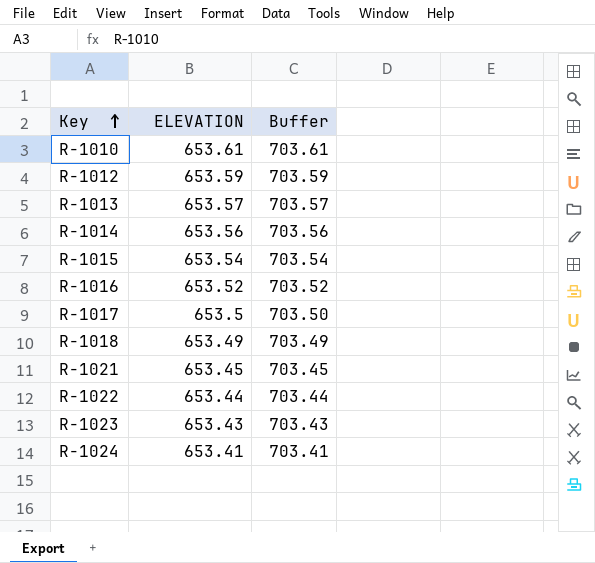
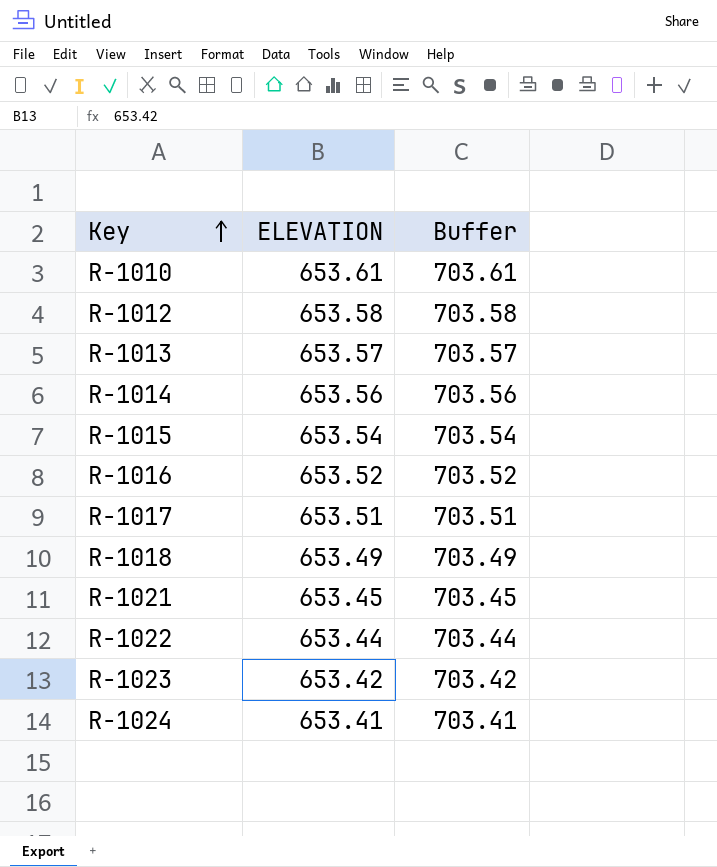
R-1012 | ELEVATION: 653.59 -> 653.58
R-1012 | Buffer: 703.59 -> 703.58
R-1017 | ELEVATION: 653.5 -> 653.51
R-1017 | Buffer: 703.50 -> 703.51
R-1023 | ELEVATION: 653.43 -> 653.42
R-1023 | Buffer: 703.43 -> 703.42

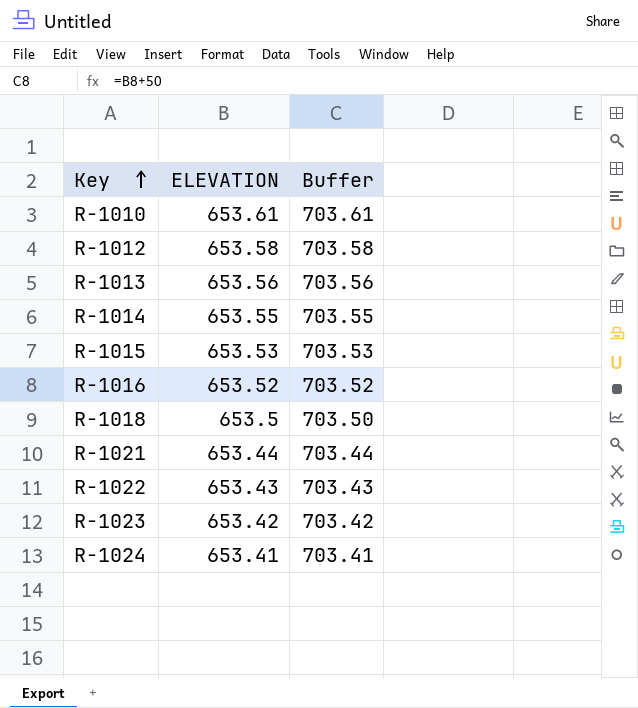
row R-1017: 653.51 | 703.51 -> none
R-1013 | ELEVATION: 653.57 -> 653.56
R-1013 | Buffer: 703.57 -> 703.56
R-1014 | ELEVATION: 653.56 -> 653.55
R-1014 | Buffer: 703.56 -> 703.55
R-1015 | ELEVATION: 653.54 -> 653.53
R-1015 | Buffer: 703.54 -> 703.53
R-1018 | ELEVATION: 653.49 -> 653.5
R-1018 | Buffer: 703.49 -> 703.50
R-1021 | ELEVATION: 653.45 -> 653.44
R-1021 | Buffer: 703.45 -> 703.44
R-1022 | ELEVATION: 653.44 -> 653.43
R-1022 | Buffer: 703.44 -> 703.43

